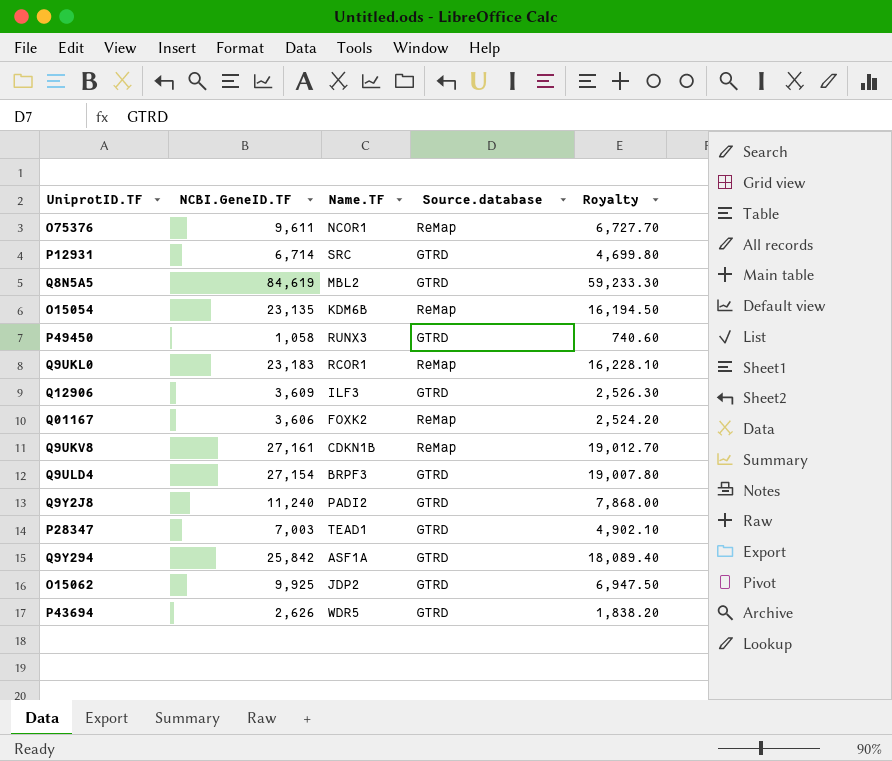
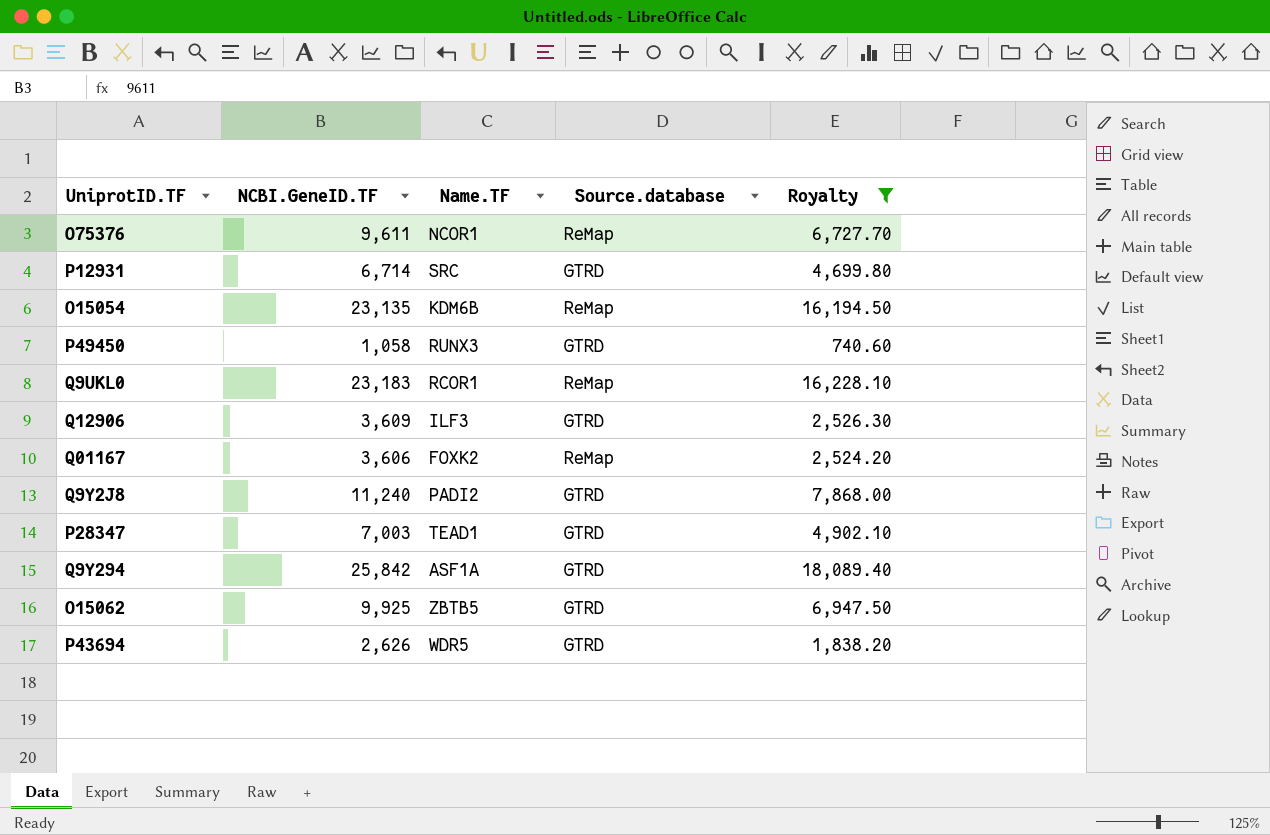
filter: none -> Royalty <= 18,089.40
O15062 | Name.TF: JDP2 -> ZBTB5

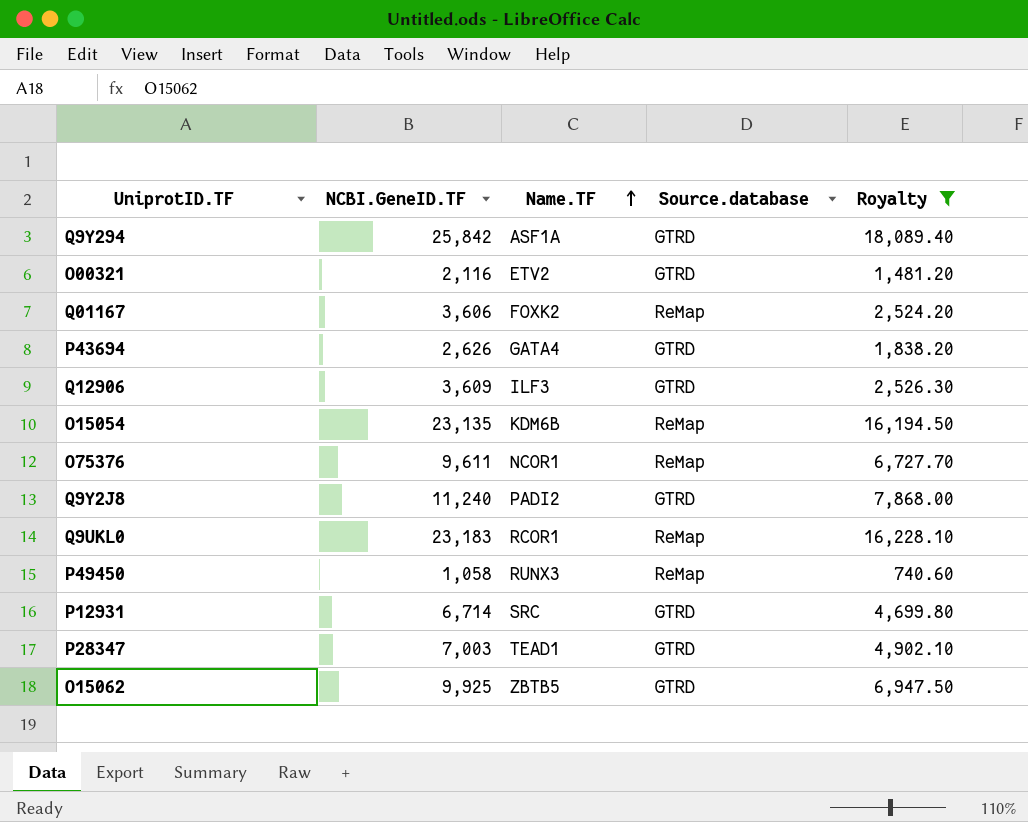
row order: none -> Name.TF ascending
row O00321: none -> 2,116 | ETV2 | GTRD | 1,481.20
P43694 | Name.TF: WDR5 -> GATA4
P49450 | Source.database: GTRD -> ReMap

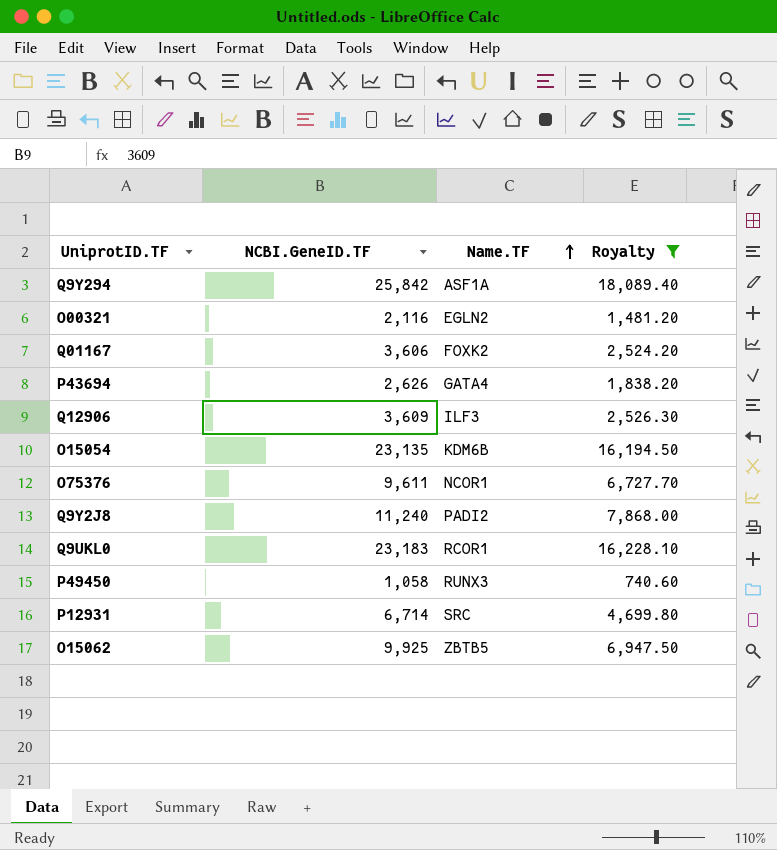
column Source.database | position: 4 -> none
row P28347: 7,003 | TEAD1 | GTRD | 4,902.10 -> none
O00321 | Name.TF: ETV2 -> EGLN2

